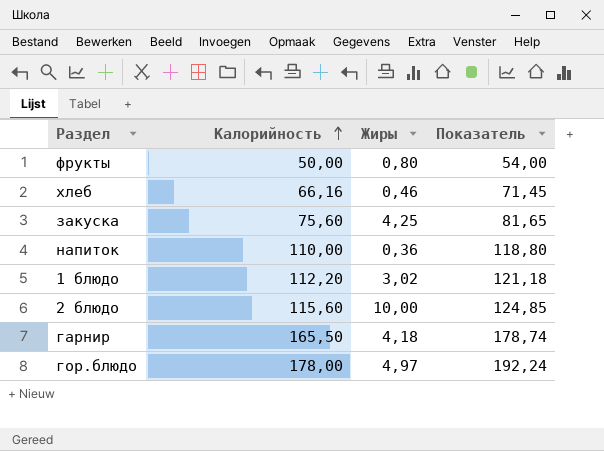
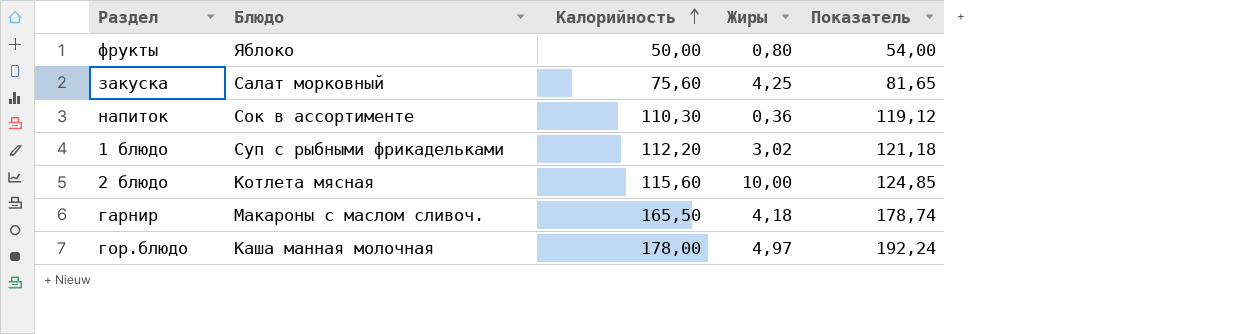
column Блюдо | position: none -> 2
row хлеб: 66,16 | 0,46 | 71,45 -> none
напиток | Калорийность: 110,00 -> 110,30
напиток | Показатель: 118,80 -> 119,12

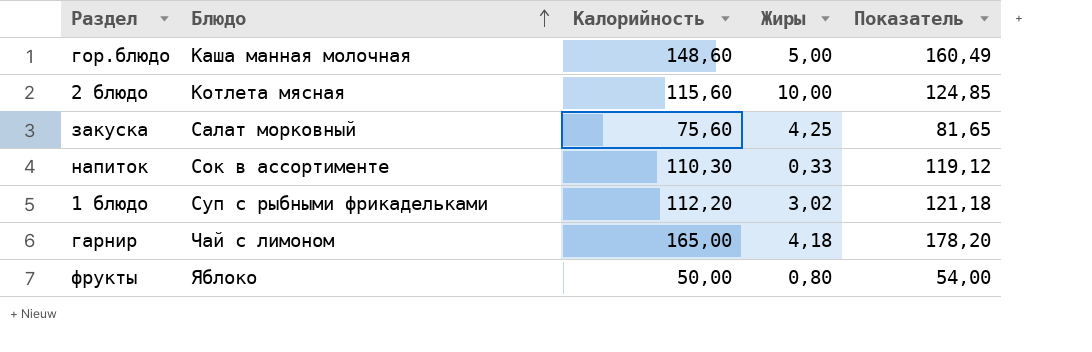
row order: Калорийность ascending -> Блюдо ascending
гор.блюдо | Калорийность: 178,00 -> 148,60
гор.блюдо | Жиры: 4,97 -> 5,00
гор.блюдо | Показатель: 192,24 -> 160,49
напиток | Жиры: 0,36 -> 0,33
гарнир | Блюдо: Макароны с маслом сливоч. -> Чай с лимоном
гарнир | Калорийность: 165,50 -> 165,00
гарнир | Показатель: 178,74 -> 178,20

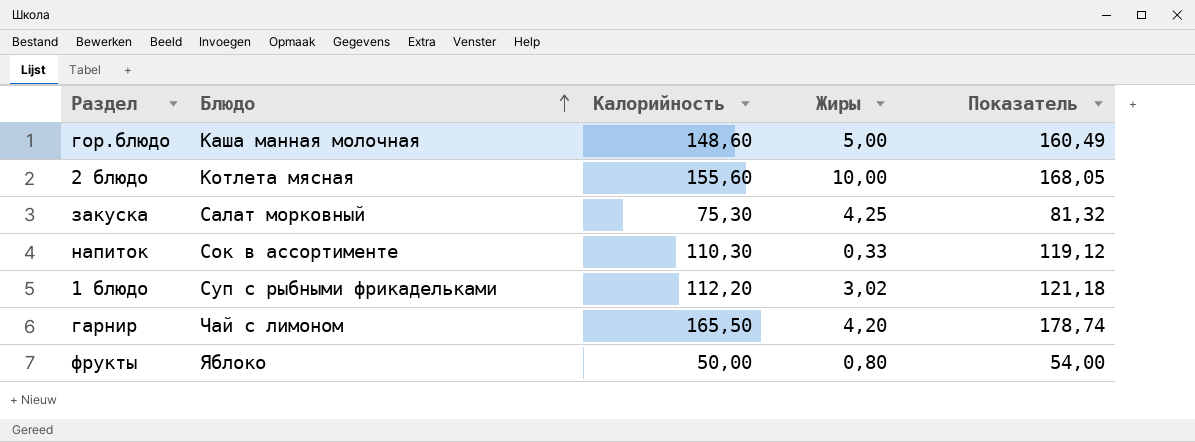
2 блюдо | Калорийность: 115,60 -> 155,60
2 блюдо | Показатель: 124,85 -> 168,05
закуска | Калорийность: 75,60 -> 75,30
закуска | Показатель: 81,65 -> 81,32
гарнир | Калорийность: 165,00 -> 165,50
гарнир | Жиры: 4,18 -> 4,20
гарнир | Показатель: 178,20 -> 178,74

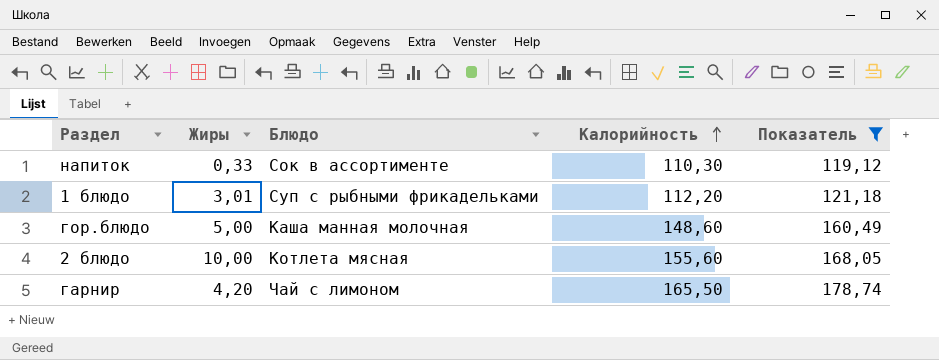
filter: none -> Показатель >= 119,12
row order: Блюдо ascending -> Калорийность ascending
column Жиры | position: 4 -> 2
1 блюдо | Жиры: 3,02 -> 3,01

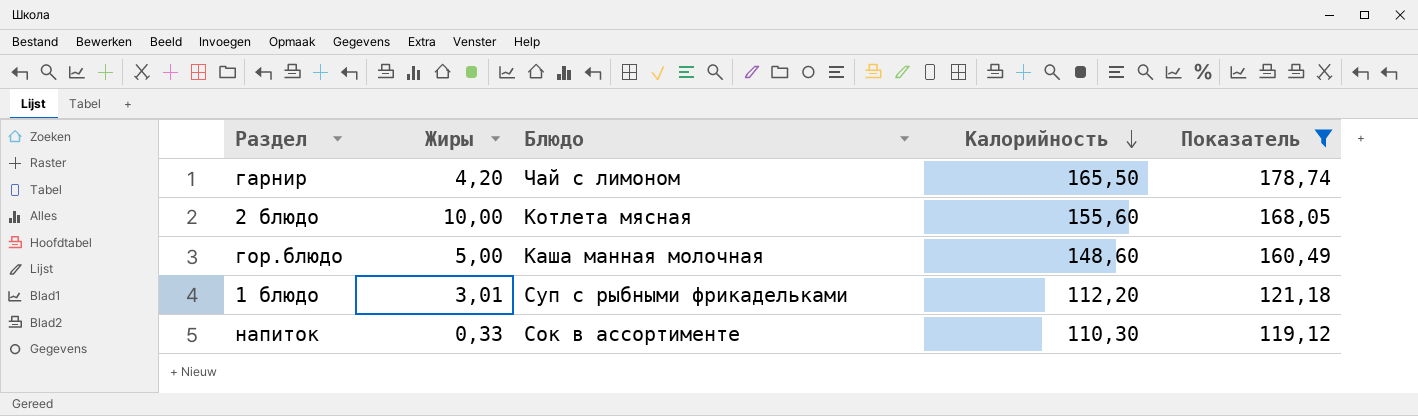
row order: Калорийность ascending -> Калорийность descending

